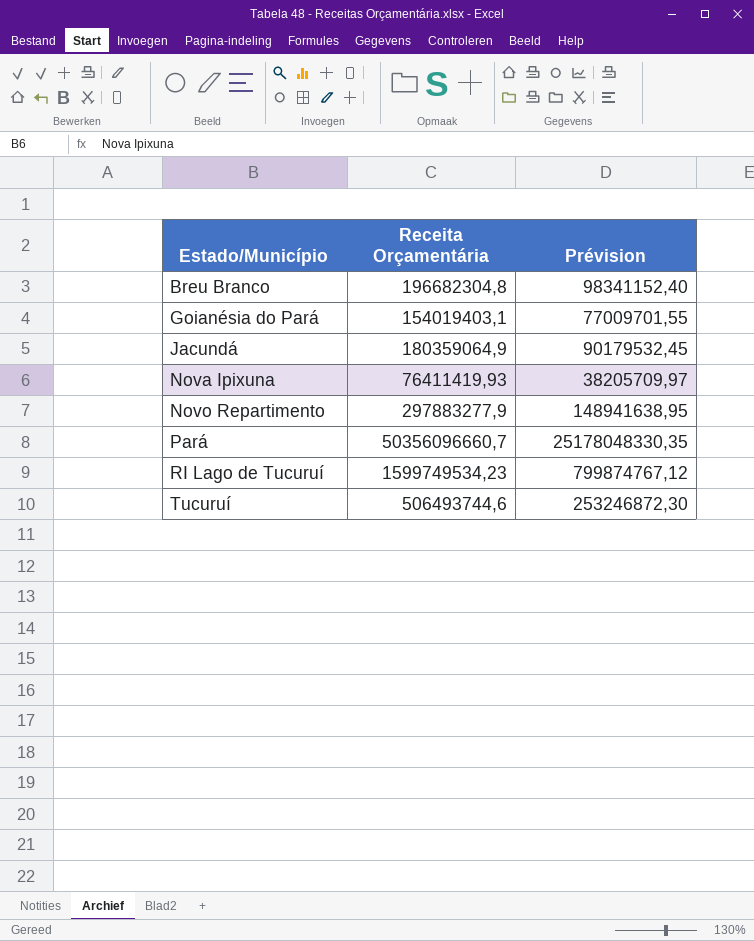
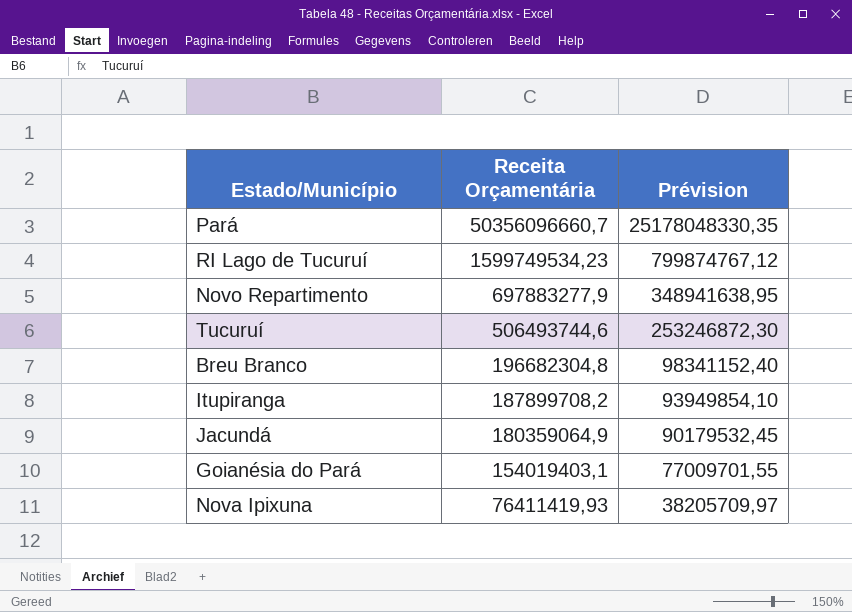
row order: Estado/Município ascending -> Receita Orçamentária descending
Novo Repartimento | Receita Orçamentária: 297883277,9 -> 697883277,9
Novo Repartimento | Prévision: 148941638,95 -> 348941638,95
row Itupiranga: none -> 187899708,2 | 93949854,10

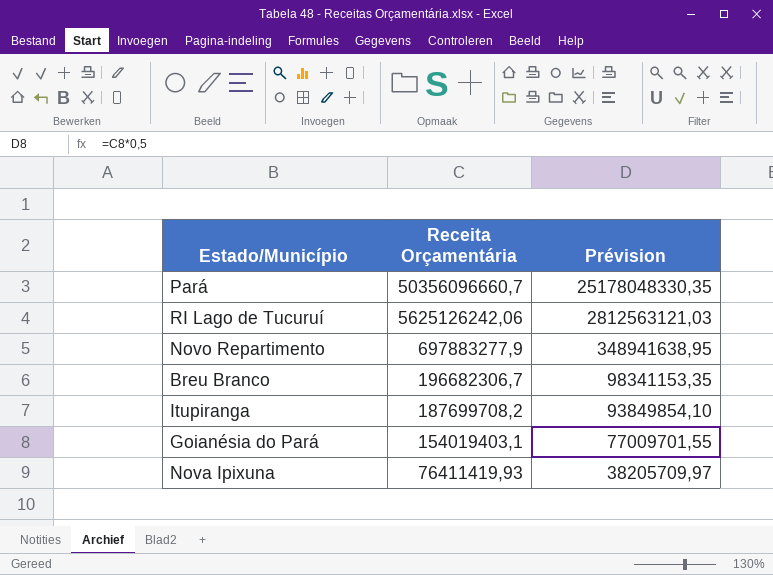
row Tucuruí: 506493744,6 | 253246872,30 -> none
row Jacundá: 180359064,9 | 90179532,45 -> none
RI Lago de Tucuruí | Receita Orçamentária: 1599749534,23 -> 5625126242,06
RI Lago de Tucuruí | Prévision: 799874767,12 -> 2812563121,03
Breu Branco | Receita Orçamentária: 196682304,8 -> 196682306,7
Breu Branco | Prévision: 98341152,40 -> 98341153,35
Itupiranga | Receita Orçamentária: 187899708,2 -> 187699708,2
Itupiranga | Prévision: 93949854,10 -> 93849854,10

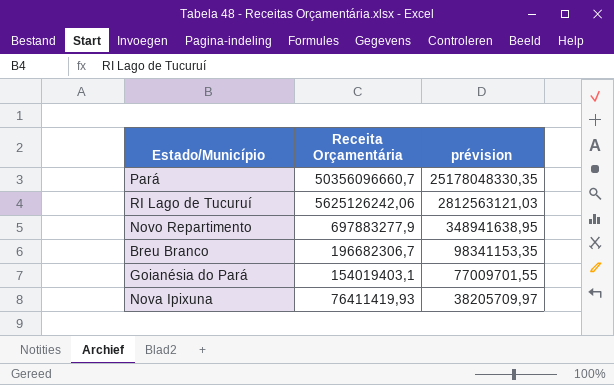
column name: Prévision -> prévision
row Itupiranga: 187699708,2 | 93849854,10 -> none

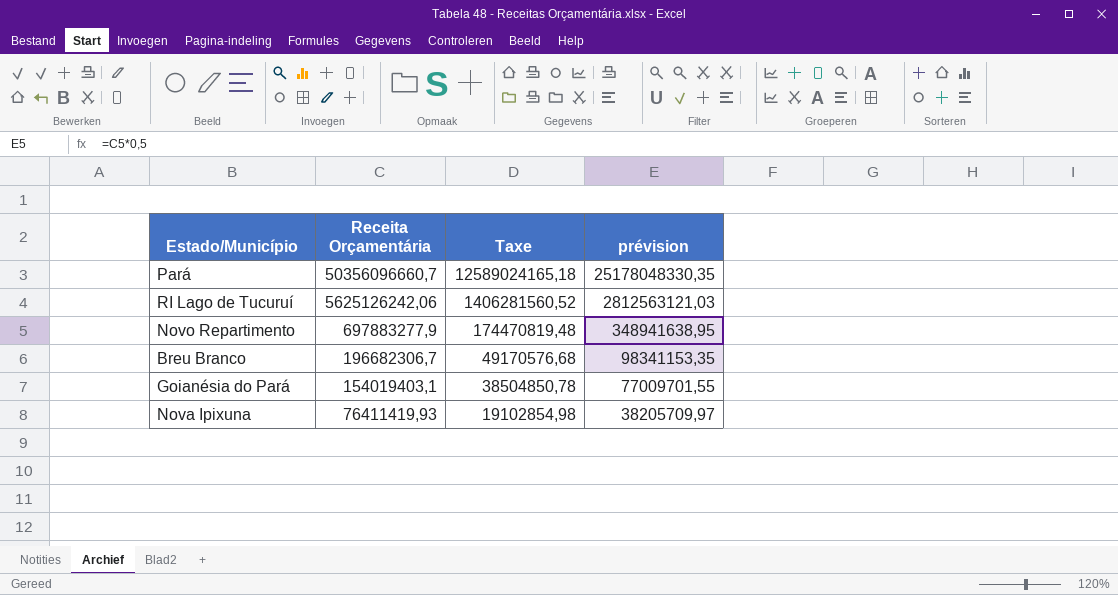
column Taxe | formula: none -> [Receita Orçamentária] * 0,25

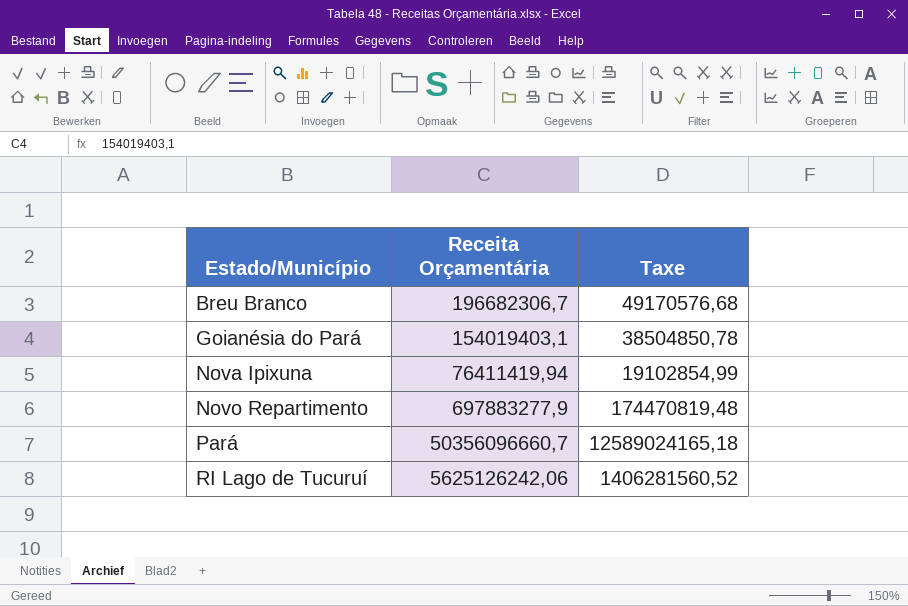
row order: Receita Orçamentária descending -> Estado/Município ascending
column prévision | formula: [Receita Orçamentária] * 0,5 -> none
Nova Ipixuna | Receita Orçamentária: 76411419,93 -> 76411419,94
Nova Ipixuna | Taxe: 19102854,98 -> 19102854,99

